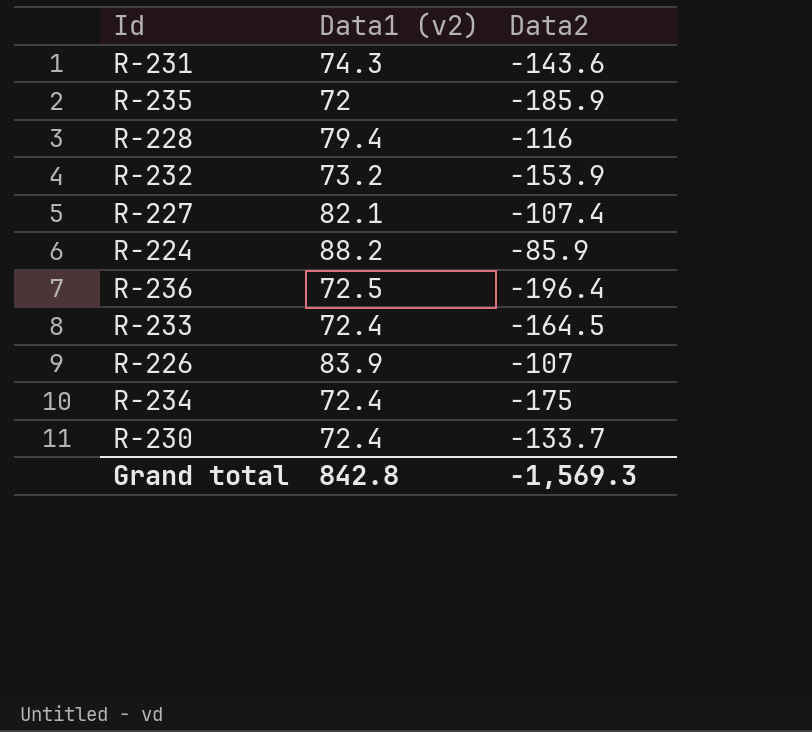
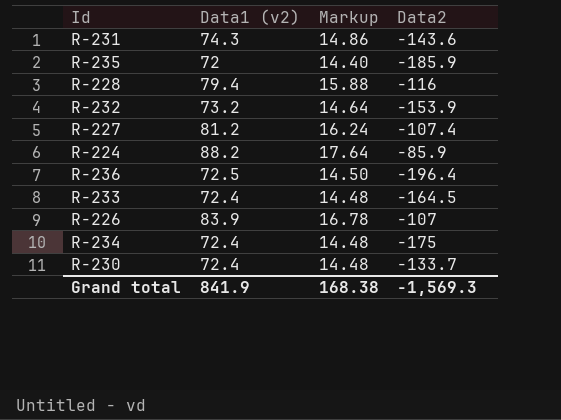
column Markup | formula: none -> [Data1 (v2)] * 0.2
R-227 | Data1 (v2): 82.1 -> 81.2
Grand total | Data1 (v2): 842.8 -> 841.9

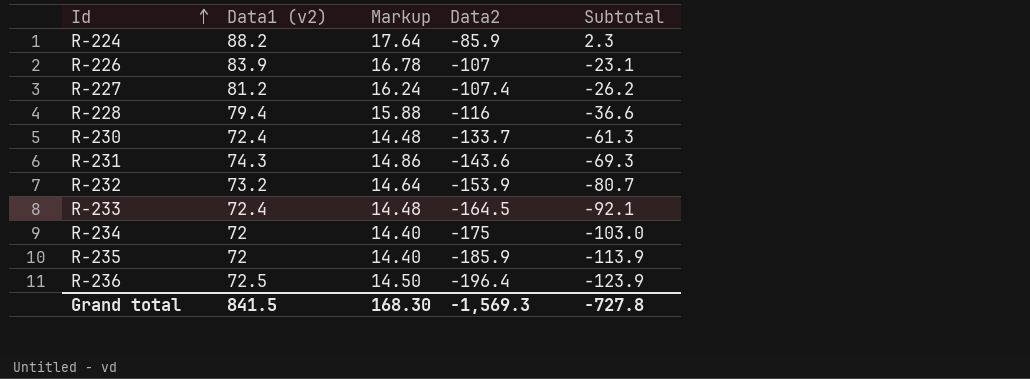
row order: none -> Id ascending
column Subtotal | formula: none -> [Data1 (v2)] + [Data2]
R-234 | Data1 (v2): 72.4 -> 72
R-234 | Markup: 14.48 -> 14.40
Grand total | Data1 (v2): 841.9 -> 841.5
Grand total | Markup: 168.38 -> 168.30

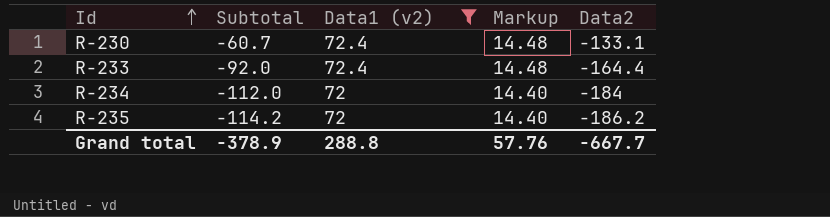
filter: none -> Data1 (v2) <= 72.4
column Subtotal | position: 5 -> 2
R-230 | Subtotal: -61.3 -> -60.7
R-230 | Data2: -133.7 -> -133.1
R-233 | Subtotal: -92.1 -> -92.0
R-233 | Data2: -164.5 -> -164.4
R-234 | Subtotal: -103.0 -> -112.0
R-234 | Data2: -175 -> -184
R-235 | Subtotal: -113.9 -> -114.2
R-235 | Data2: -185.9 -> -186.2
Grand total | Subtotal: -727.8 -> -378.9
Grand total | Data1 (v2): 841.5 -> 288.8
Grand total | Markup: 168.30 -> 57.76
Grand total | Data2: -1,569.3 -> -667.7

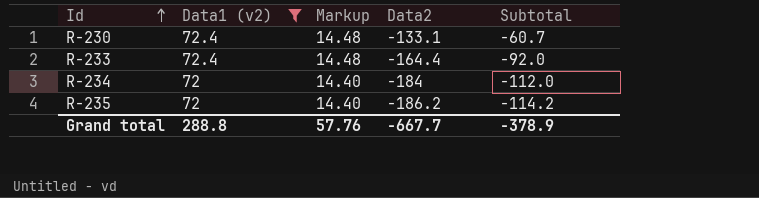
column Subtotal | position: 2 -> 5

